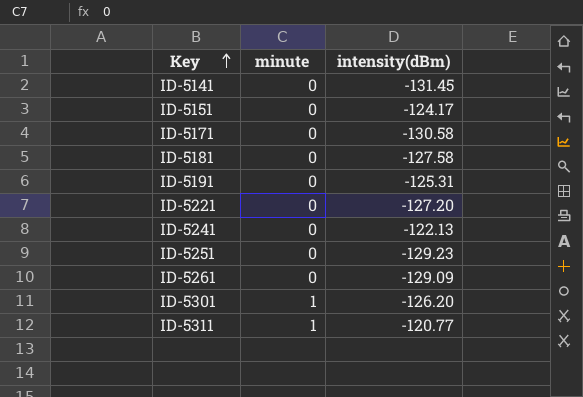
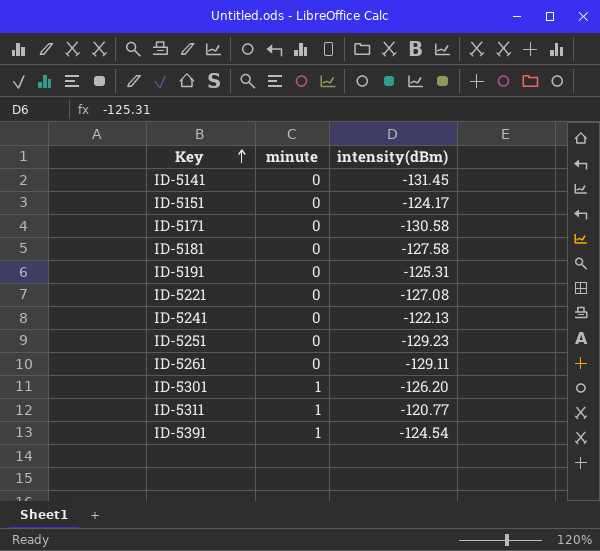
ID-5221 | intensity(dBm): -127.20 -> -127.08
ID-5261 | intensity(dBm): -129.09 -> -129.11
row ID-5391: none -> 1 | -124.54

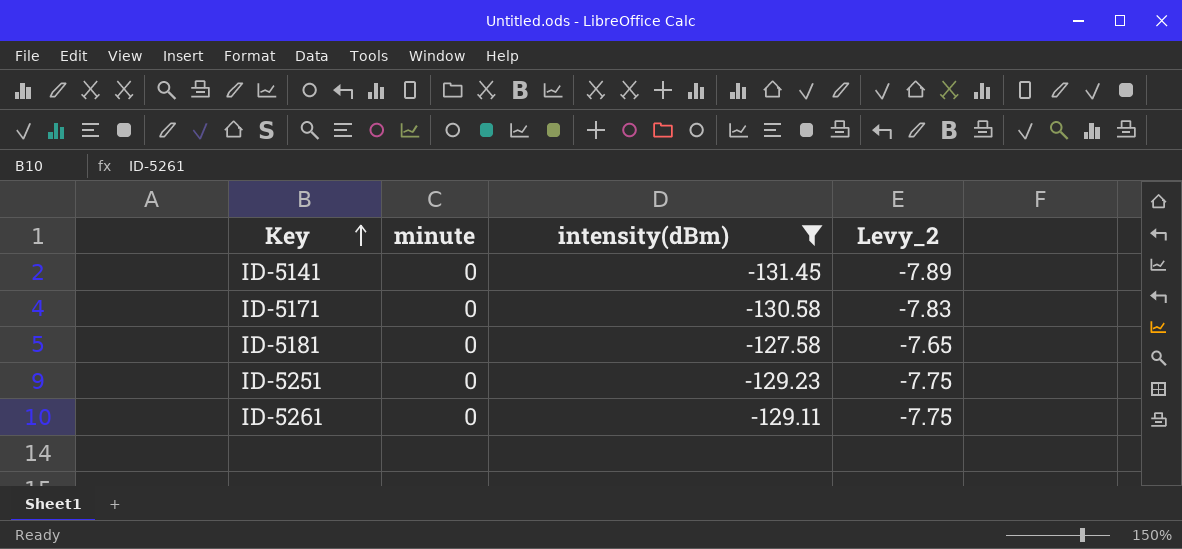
filter: none -> intensity(dBm) <= -127.58
column Levy_2 | formula: none -> [intensity(dBm)] * 0.06

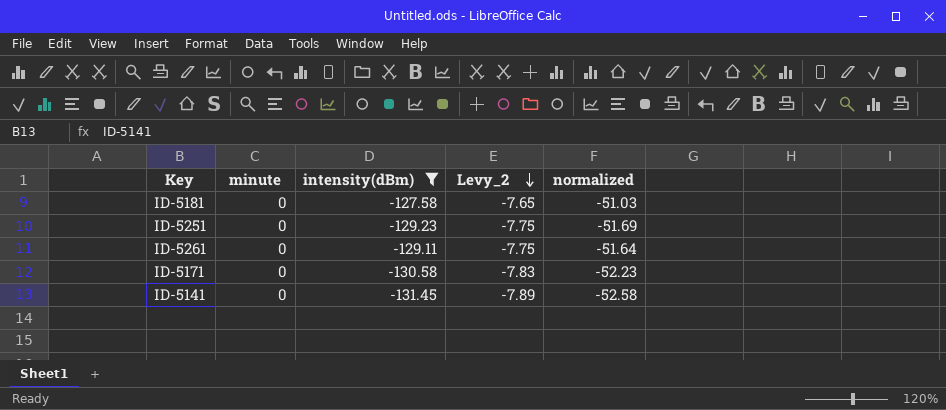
row order: Key ascending -> Levy_2 descending
column normalized | formula: none -> [intensity(dBm)] * 0.4

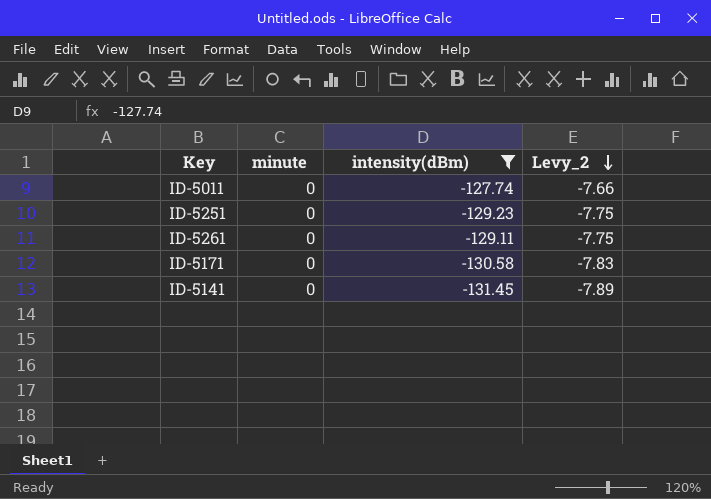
column normalized | formula: [intensity(dBm)] * 0.4 -> none
row ID-5181: 0 | -127.58 | -7.65 | -51.03 -> none
row ID-5011: none -> 0 | -127.74 | -7.66

